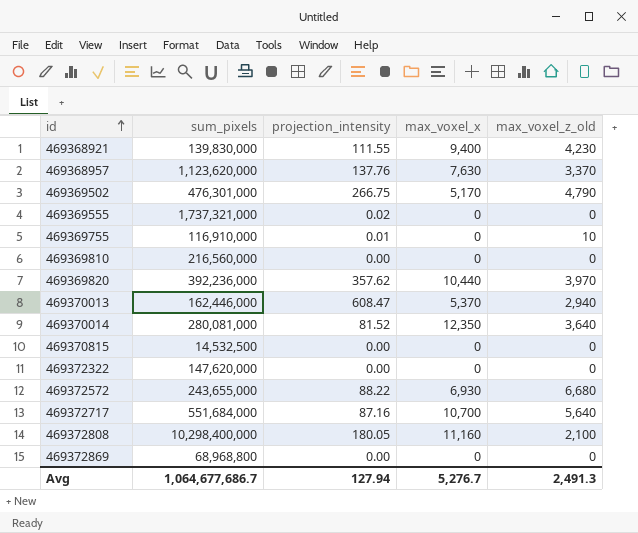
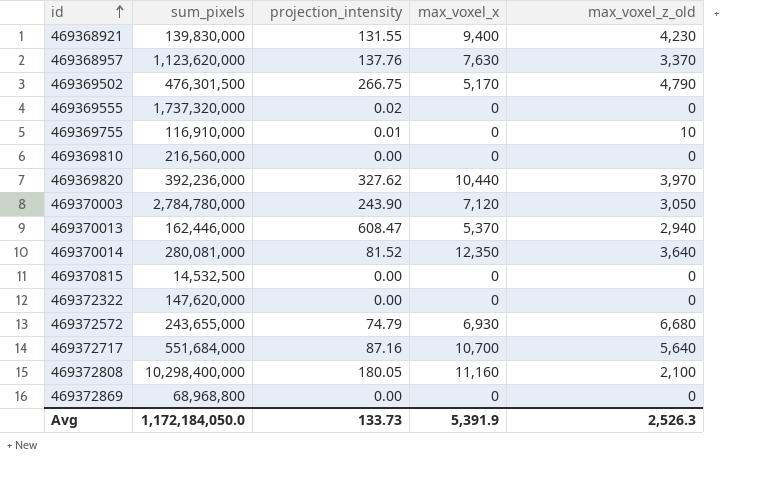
469368921 | projection_intensity: 111.55 -> 131.55
469369502 | sum_pixels: 476,301,000 -> 476,301,500
469369555 | sum_pixels: 1,737,321,000 -> 1,737,320,000
469369820 | projection_intensity: 357.62 -> 327.62
row 469370003: none -> 2,784,780,000 | 243.90 | 7,120 | 3,050
469372572 | projection_intensity: 88.22 -> 74.79
Avg | sum_pixels: 1,064,677,686.7 -> 1,172,184,050.0
Avg | projection_intensity: 127.94 -> 133.73
Avg | max_voxel_x: 5,276.7 -> 5,391.9
Avg | max_voxel_z_old: 2,491.3 -> 2,526.3

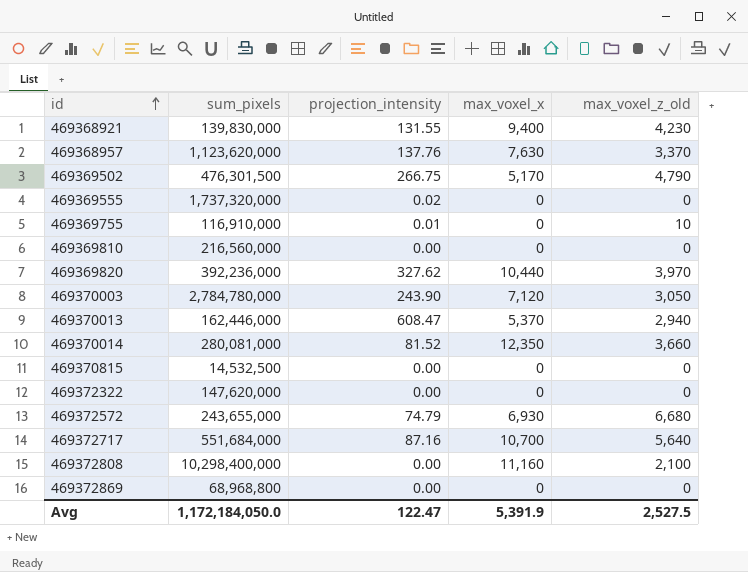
469370014 | max_voxel_z_old: 3,640 -> 3,660
469372808 | projection_intensity: 180.05 -> 0.00
Avg | projection_intensity: 133.73 -> 122.47
Avg | max_voxel_z_old: 2,526.3 -> 2,527.5

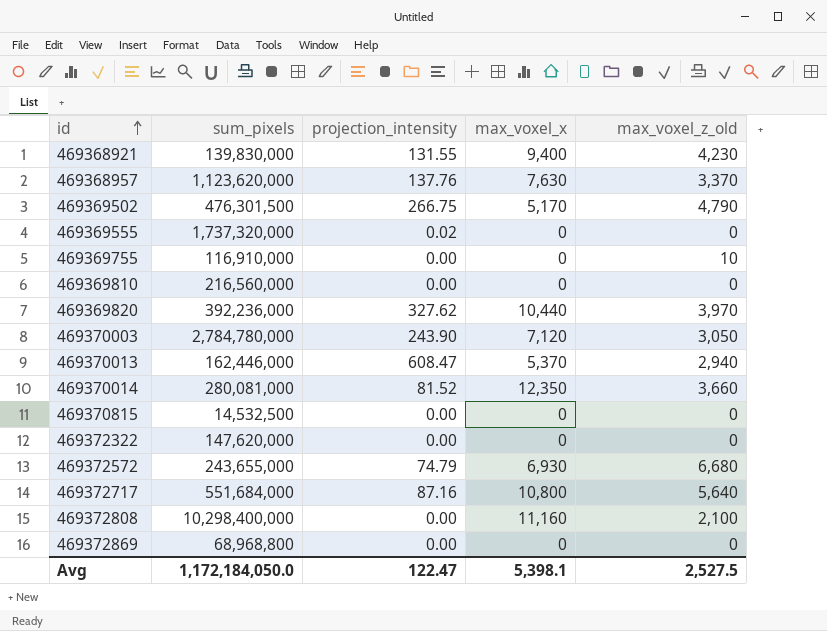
469369755 | projection_intensity: 0.01 -> 0.00
469372717 | max_voxel_x: 10,700 -> 10,800
Avg | max_voxel_x: 5,391.9 -> 5,398.1

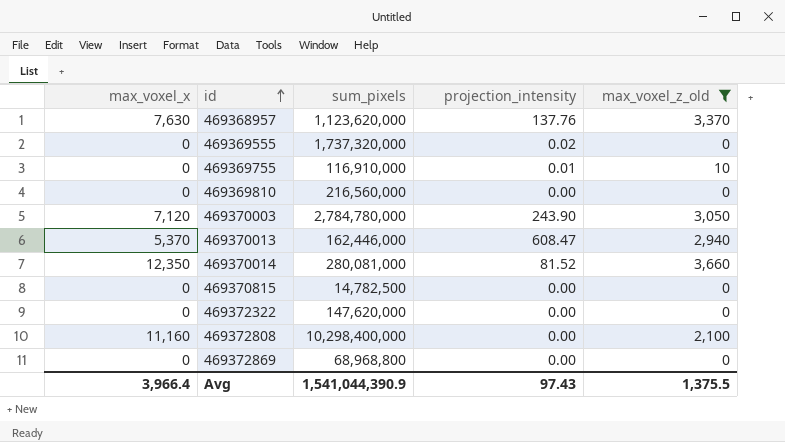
filter: none -> max_voxel_z_old <= 3,660
column max_voxel_x | position: 4 -> 1
469369755 | projection_intensity: 0.00 -> 0.01
469370815 | sum_pixels: 14,532,500 -> 14,782,500
Avg | max_voxel_x: 5,398.1 -> 3,966.4
Avg | sum_pixels: 1,172,184,050.0 -> 1,541,044,390.9
Avg | projection_intensity: 122.47 -> 97.43
Avg | max_voxel_z_old: 2,527.5 -> 1,375.5

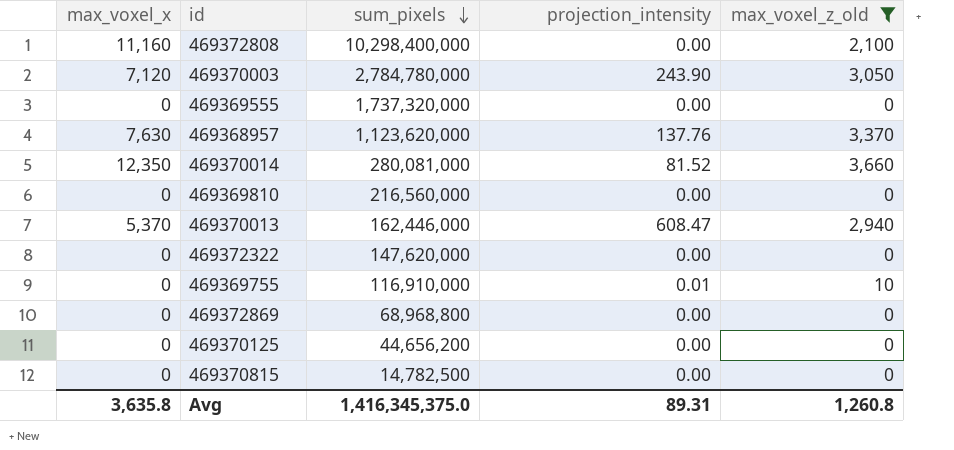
row order: id ascending -> sum_pixels descending
469369555 | projection_intensity: 0.02 -> 0.00
row 469370125: none -> 0 | 44,656,200 | 0.00 | 0
Avg | max_voxel_x: 3,966.4 -> 3,635.8
Avg | sum_pixels: 1,541,044,390.9 -> 1,416,345,375.0
Avg | projection_intensity: 97.43 -> 89.31
Avg | max_voxel_z_old: 1,375.5 -> 1,260.8

